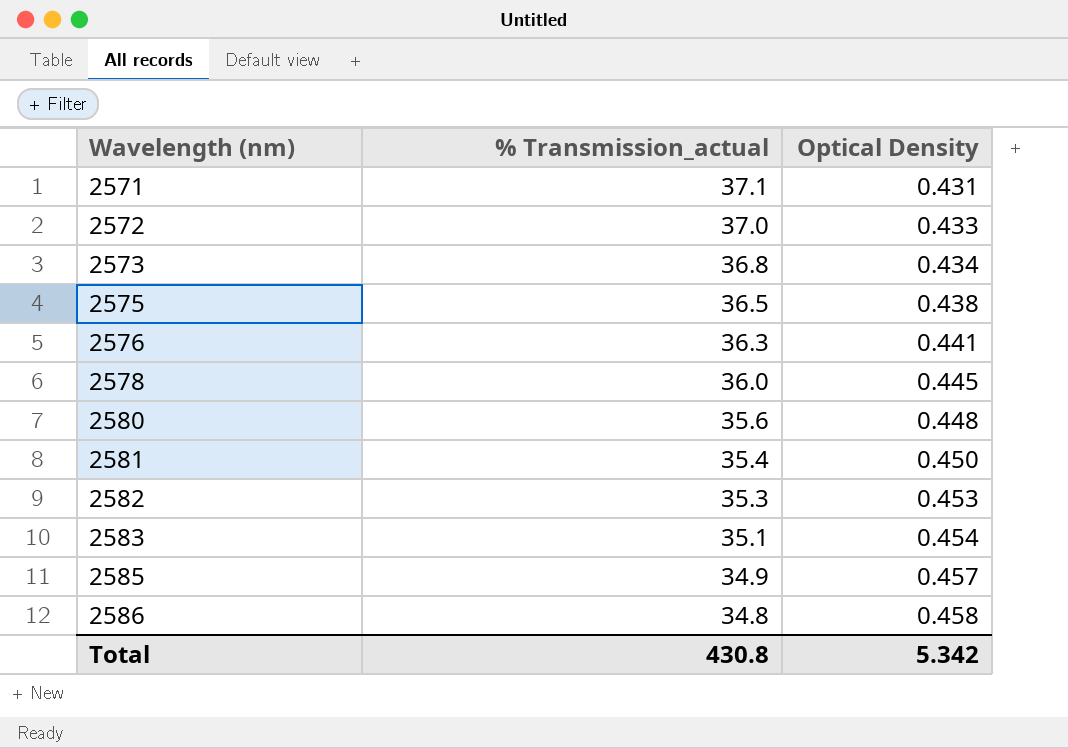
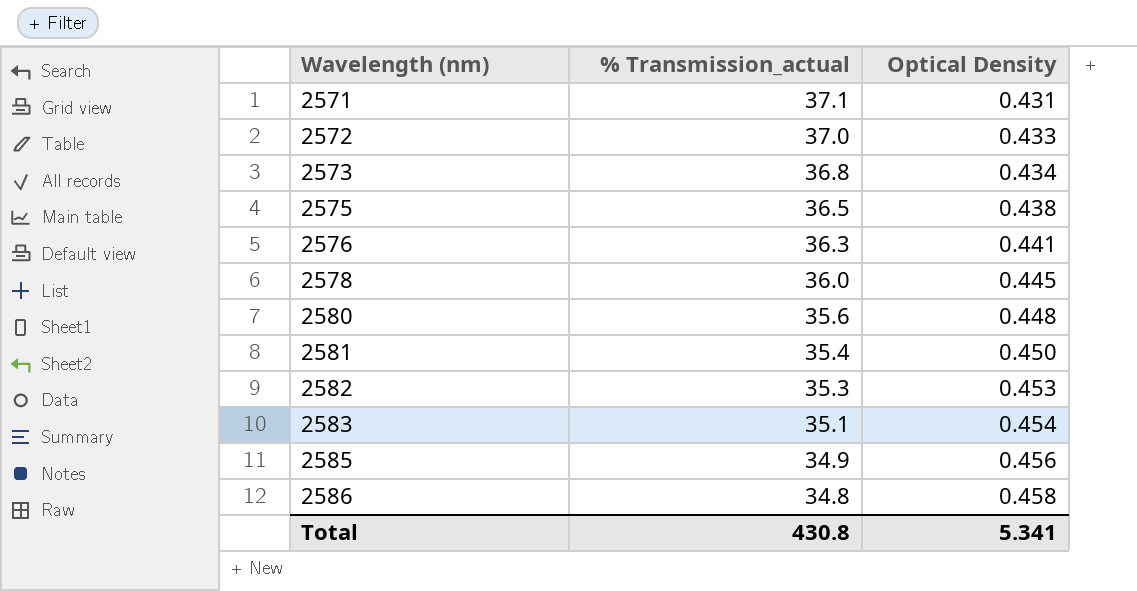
2585 | Optical Density: 0.457 -> 0.456
Total | Optical Density: 5.342 -> 5.341

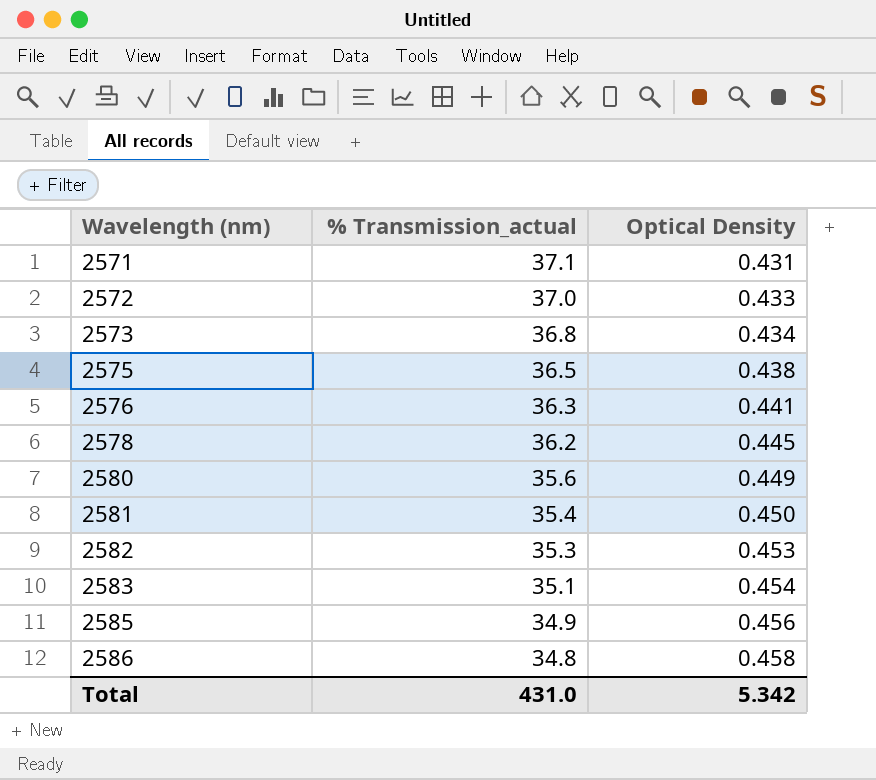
2578 | % Transmission_actual: 36.0 -> 36.2
2580 | Optical Density: 0.448 -> 0.449
Total | % Transmission_actual: 430.8 -> 431.0
Total | Optical Density: 5.341 -> 5.342

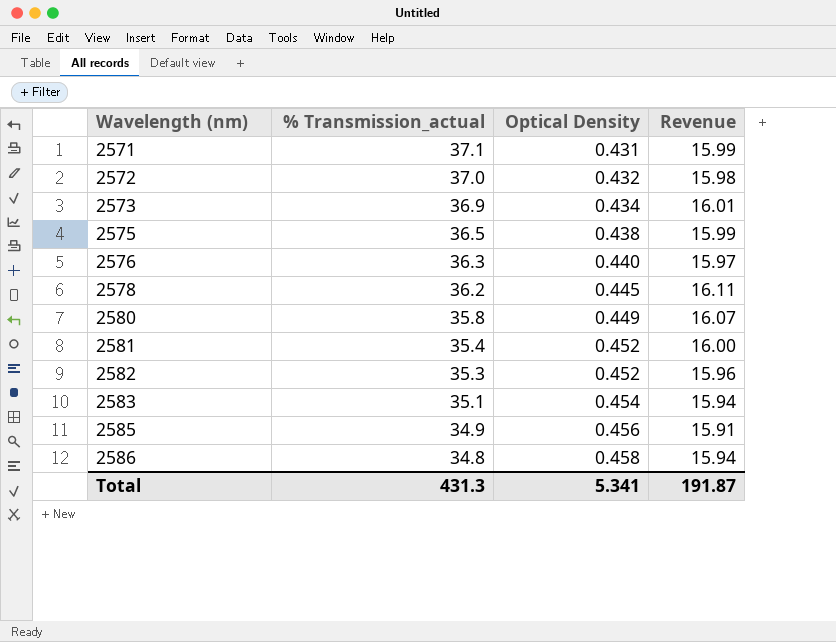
column Revenue | formula: none -> [% Transmission_actual] * [Optical Density]
2572 | Optical Density: 0.433 -> 0.432
2573 | % Transmission_actual: 36.8 -> 36.9
2576 | Optical Density: 0.441 -> 0.440
2580 | % Transmission_actual: 35.6 -> 35.8
2581 | Optical Density: 0.450 -> 0.452
2582 | Optical Density: 0.453 -> 0.452
Total | % Transmission_actual: 431.0 -> 431.3
Total | Optical Density: 5.342 -> 5.341

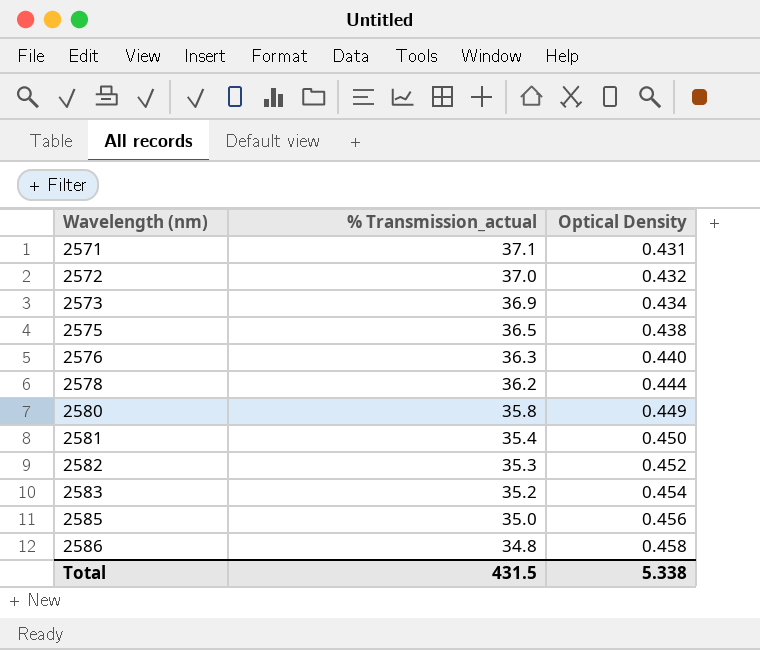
column Revenue | formula: [% Transmission_actual] * [Optical Density] -> none
2578 | Optical Density: 0.445 -> 0.444
2581 | Optical Density: 0.452 -> 0.450
2583 | % Transmission_actual: 35.1 -> 35.2
2585 | % Transmission_actual: 34.9 -> 35.0
Total | % Transmission_actual: 431.3 -> 431.5
Total | Optical Density: 5.341 -> 5.338

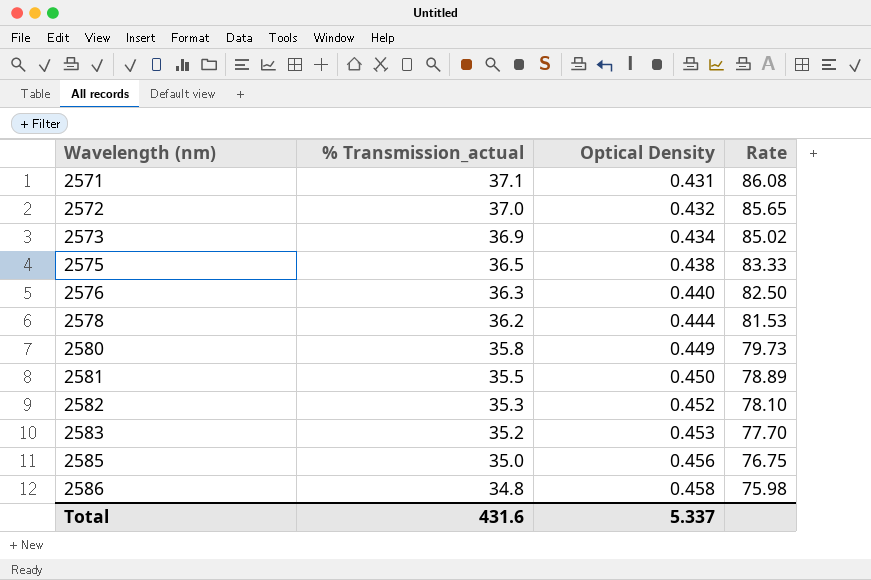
column Rate | formula: none -> [% Transmission_actual] / [Optical Density]
2581 | % Transmission_actual: 35.4 -> 35.5
2583 | Optical Density: 0.454 -> 0.453
Total | % Transmission_actual: 431.5 -> 431.6
Total | Optical Density: 5.338 -> 5.337

